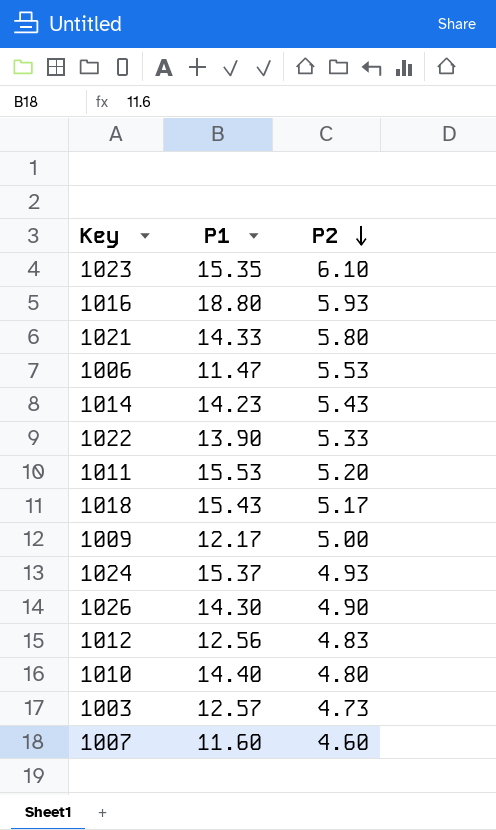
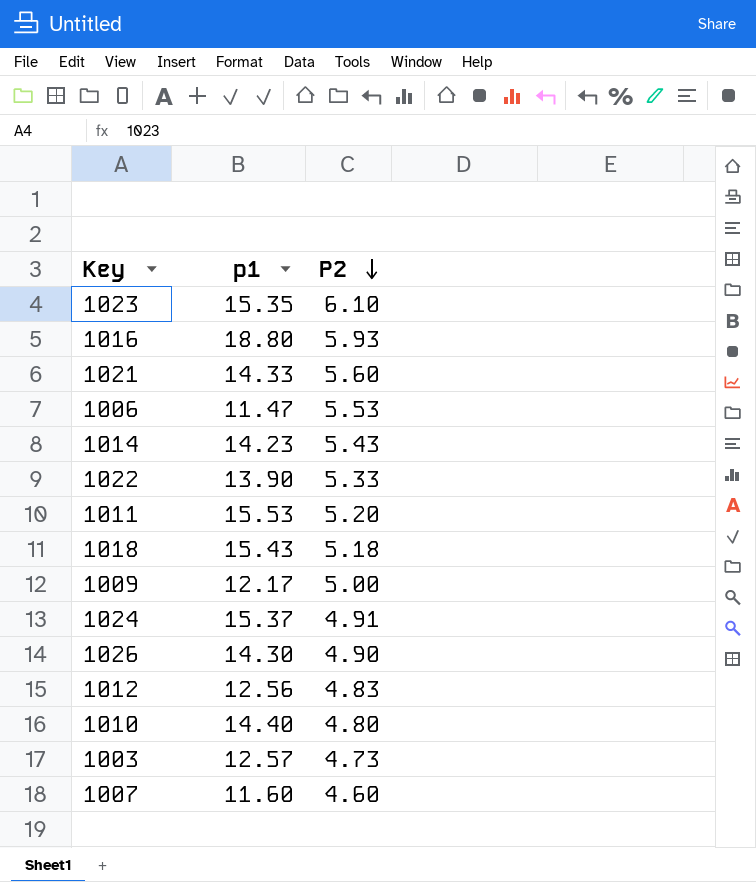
column name: P1 -> p1
1021 | P2: 5.80 -> 5.60
1018 | P2: 5.17 -> 5.18
1024 | P2: 4.93 -> 4.91

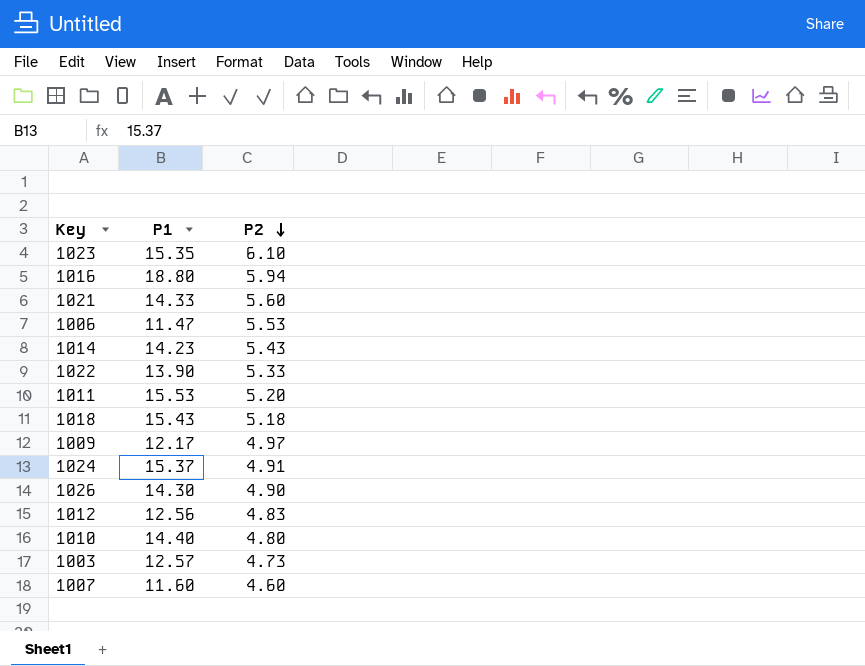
column name: p1 -> P1
1016 | P2: 5.93 -> 5.94
1009 | P2: 5.00 -> 4.97

